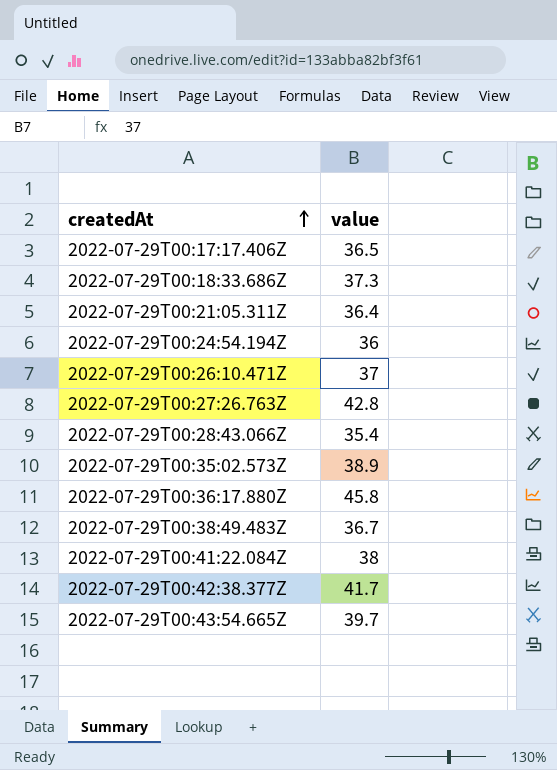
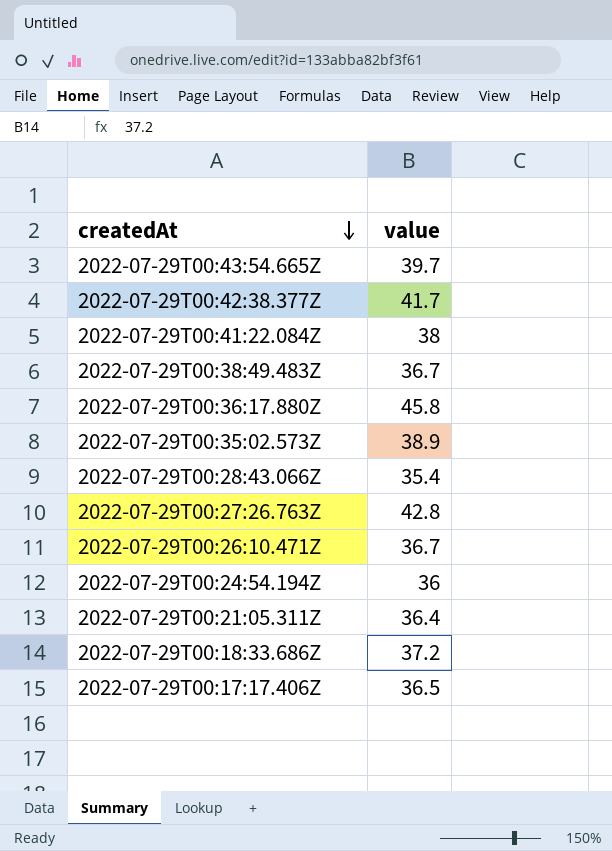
row order: createdAt ascending -> createdAt descending
2022-07-29T00:26:10.471Z | value: 37 -> 36.7
2022-07-29T00:18:33.686Z | value: 37.3 -> 37.2

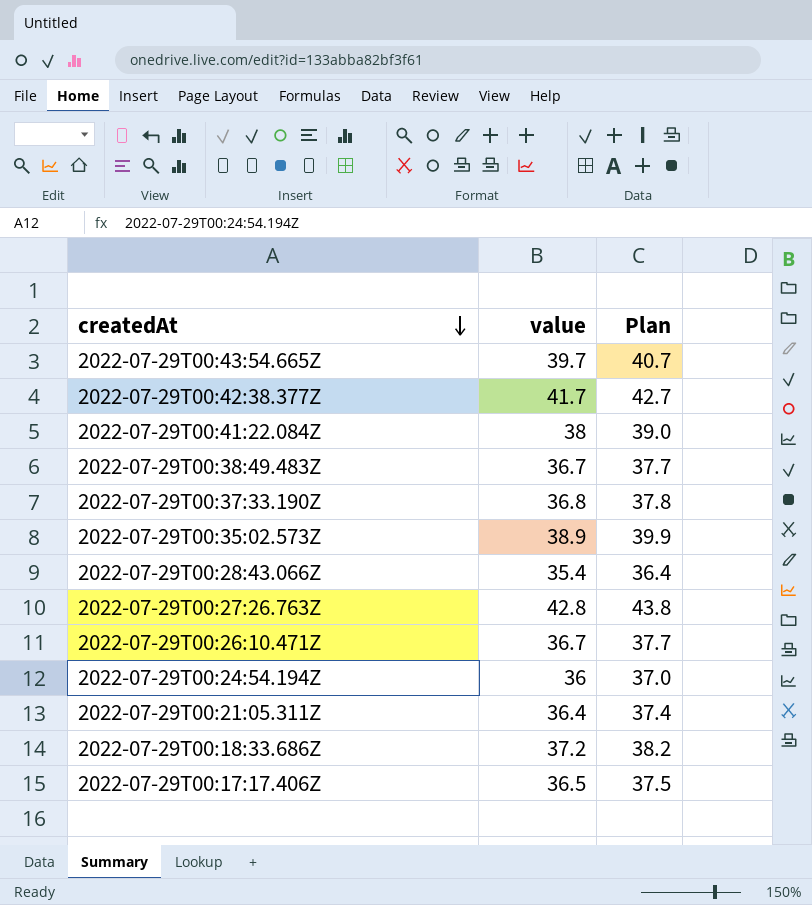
column Plan | formula: none -> [value] + 1
row 2022-07-29T00:36:17.880Z: 45.8 -> none
row 2022-07-29T00:37:33.190Z: none -> 36.8 | 37.8

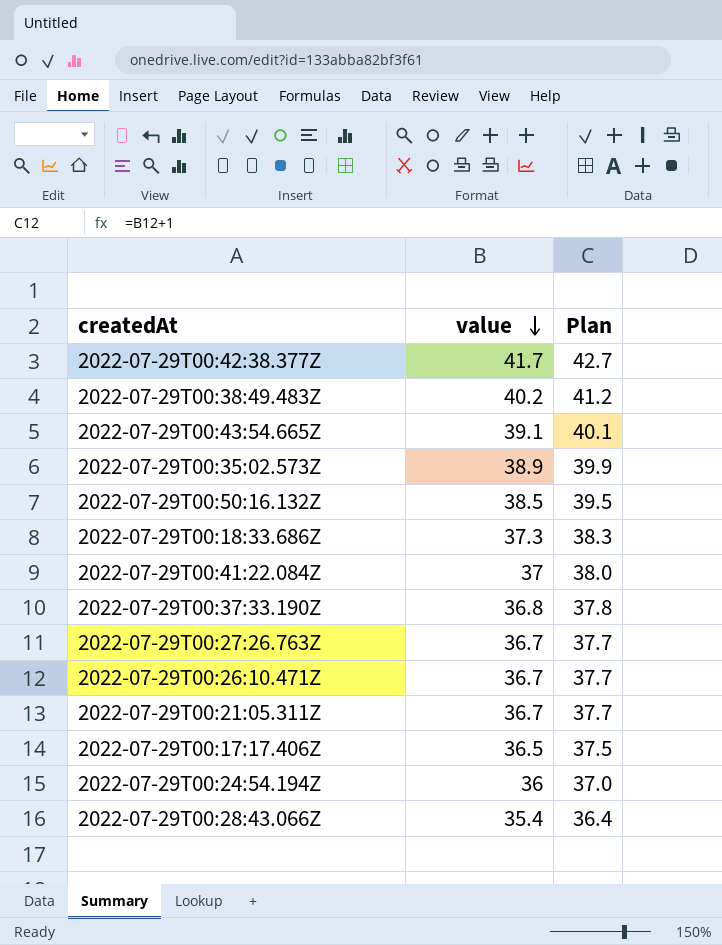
row order: createdAt descending -> value descending
2022-07-29T00:38:49.483Z | value: 36.7 -> 40.2
2022-07-29T00:38:49.483Z | Plan: 37.7 -> 41.2
2022-07-29T00:43:54.665Z | value: 39.7 -> 39.1
2022-07-29T00:43:54.665Z | Plan: 40.7 -> 40.1
row 2022-07-29T00:50:16.132Z: none -> 38.5 | 39.5
2022-07-29T00:18:33.686Z | value: 37.2 -> 37.3
2022-07-29T00:18:33.686Z | Plan: 38.2 -> 38.3
2022-07-29T00:41:22.084Z | value: 38 -> 37
2022-07-29T00:41:22.084Z | Plan: 39.0 -> 38.0
2022-07-29T00:27:26.763Z | value: 42.8 -> 36.7
2022-07-29T00:27:26.763Z | Plan: 43.8 -> 37.7
2022-07-29T00:21:05.311Z | value: 36.4 -> 36.7
2022-07-29T00:21:05.311Z | Plan: 37.4 -> 37.7

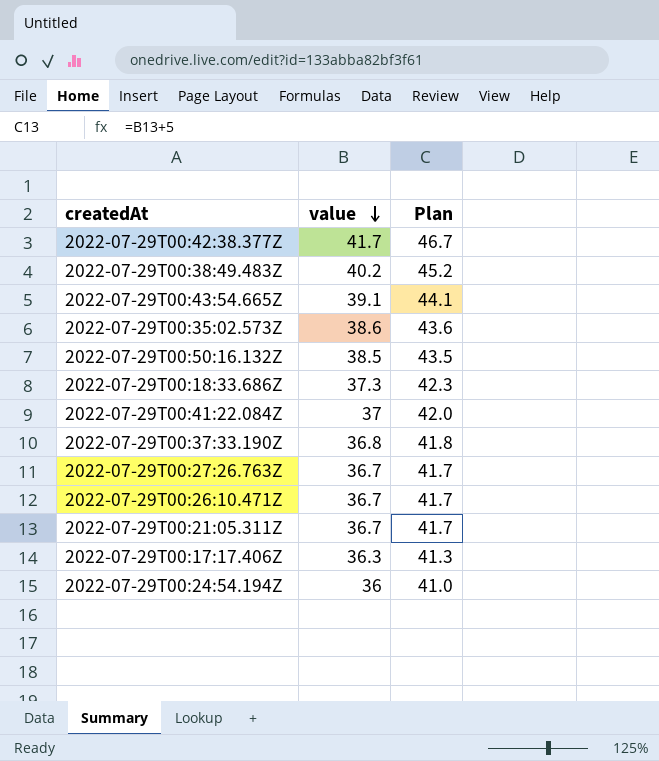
column Plan | formula: [value] + 1 -> [value] + 5
row 2022-07-29T00:28:43.066Z: 35.4 | 36.4 -> none
2022-07-29T00:35:02.573Z | value: 38.9 -> 38.6
2022-07-29T00:17:17.406Z | value: 36.5 -> 36.3

